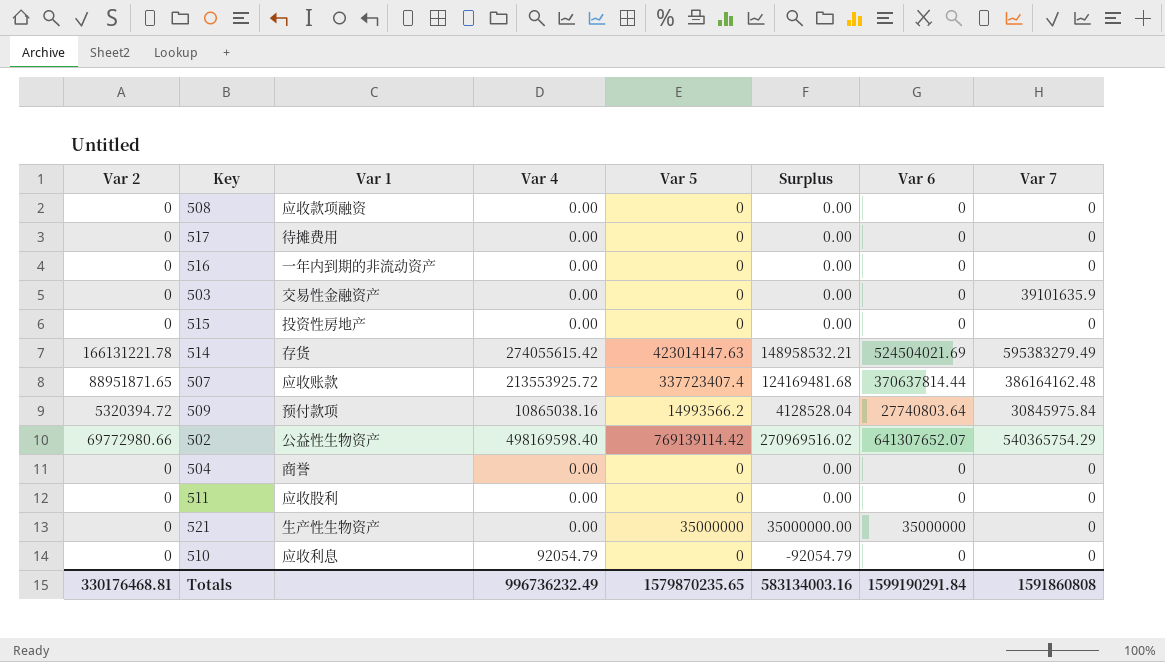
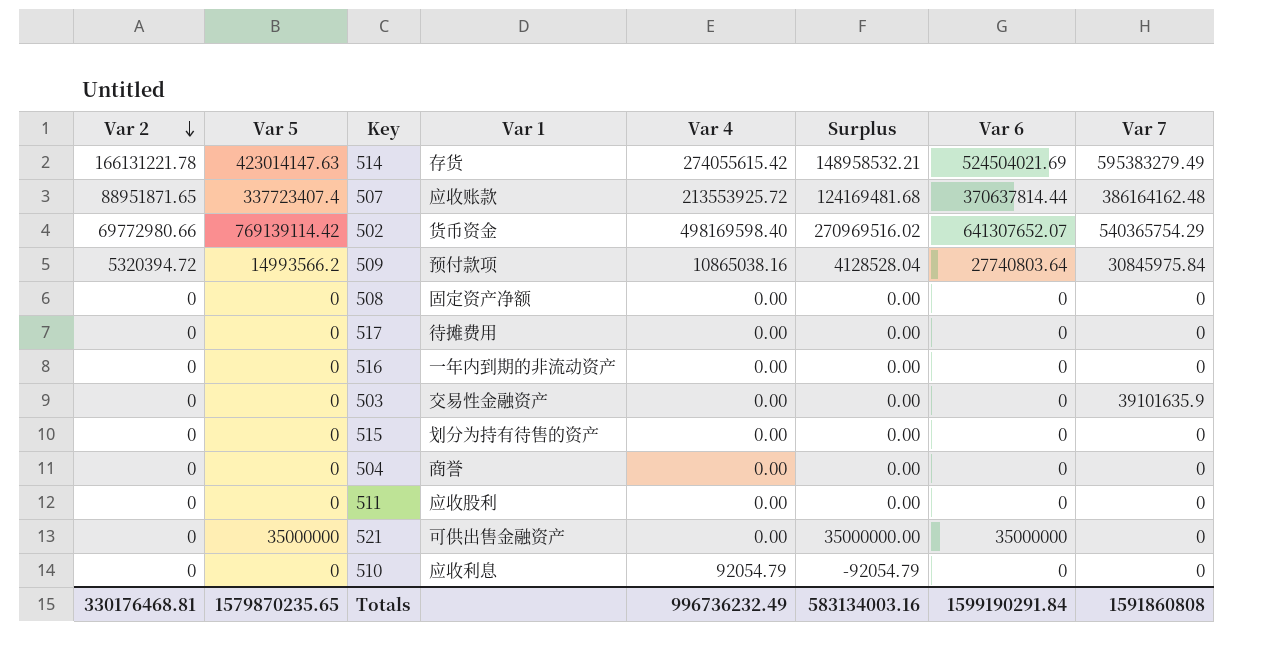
row order: none -> Var 2 descending
column Var 5 | position: 5 -> 2
502 | Var 1: 公益性生物资产 -> 货币资金
508 | Var 1: 应收款项融资 -> 固定资产净额
515 | Var 1: 投资性房地产 -> 划分为持有待售的资产
521 | Var 1: 生产性生物资产 -> 可供出售金融资产

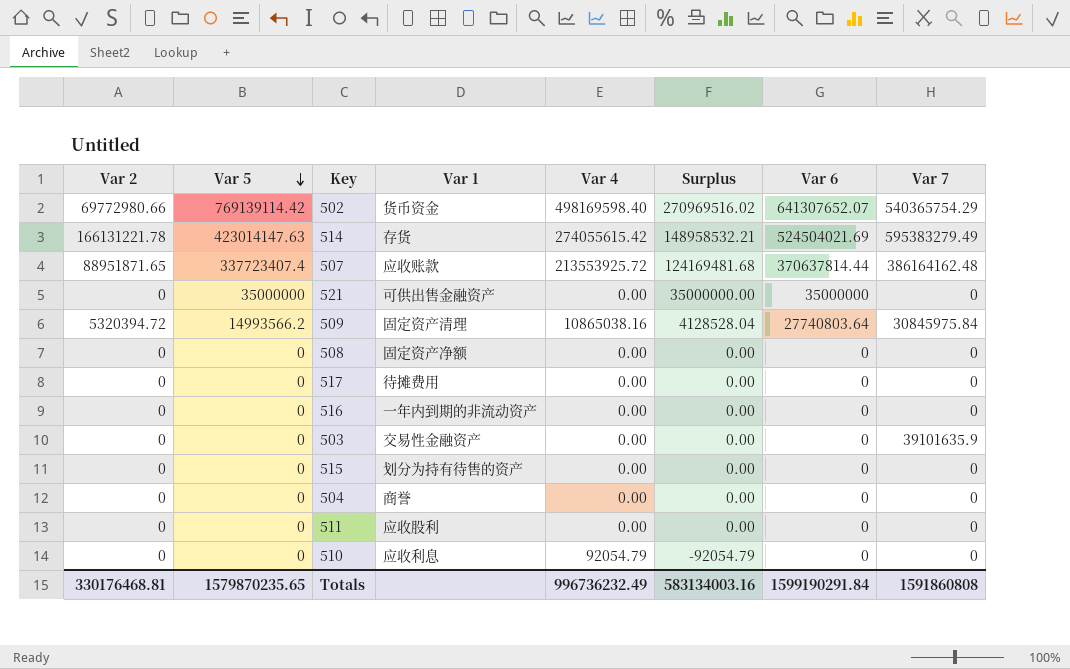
row order: Var 2 descending -> Var 5 descending
509 | Var 1: 预付款项 -> 固定资产清理

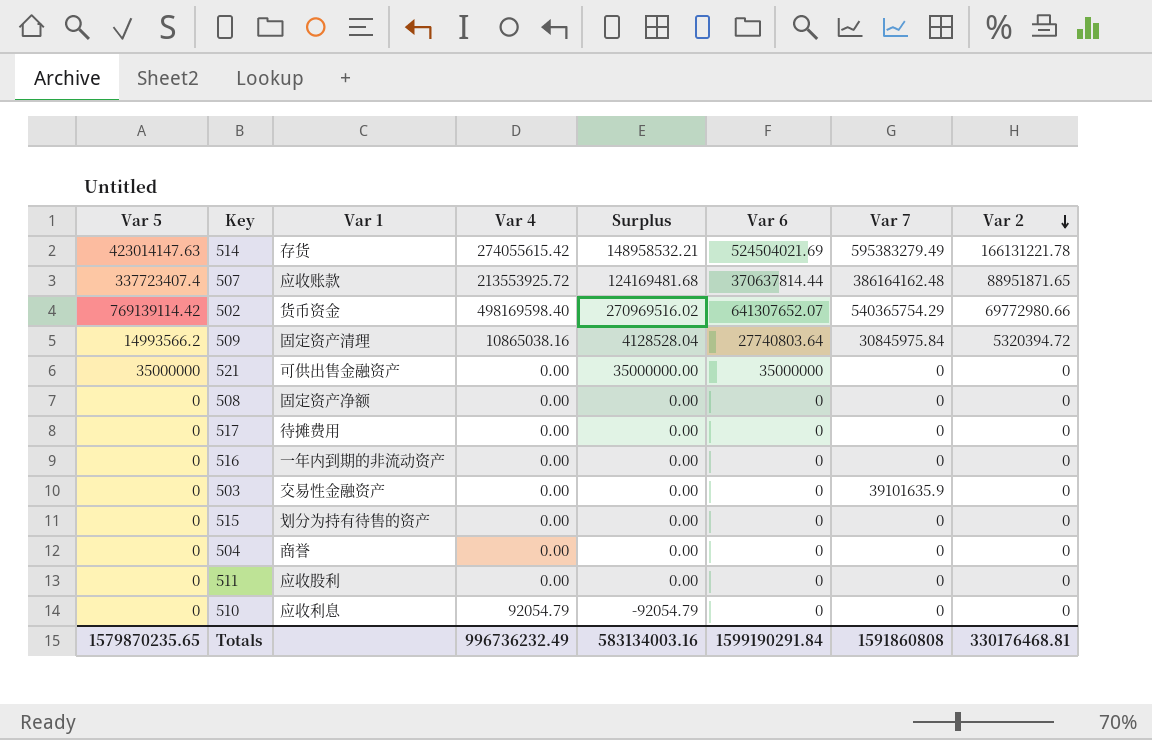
row order: Var 5 descending -> Var 2 descending
column Var 2 | position: 1 -> 8

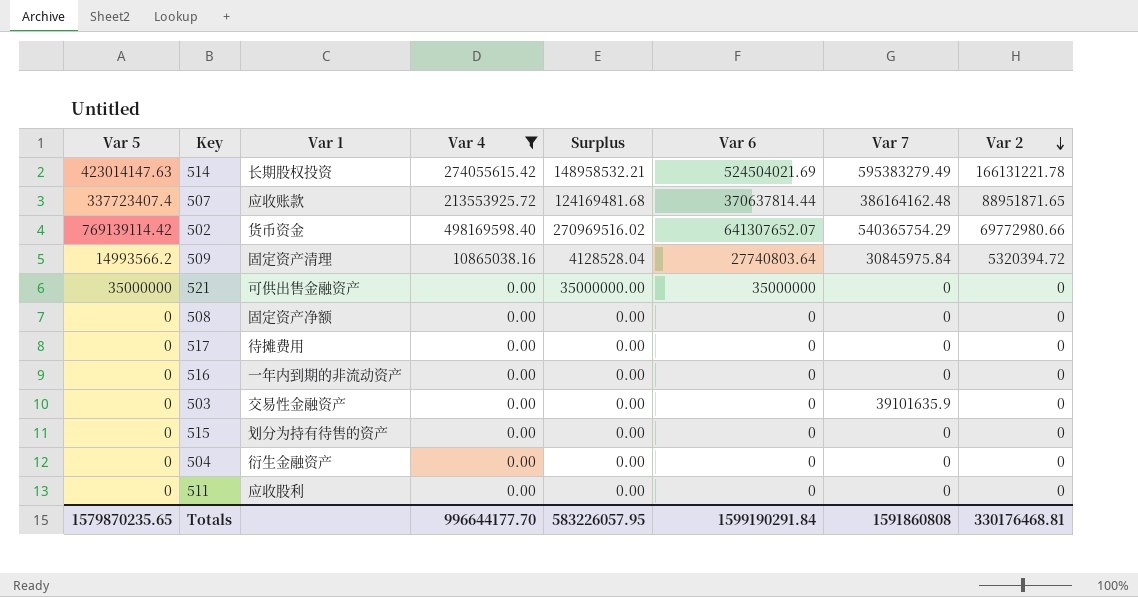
filter: none -> Var 4 != 92054.79
514 | Var 1: 存货 -> 长期股权投资
504 | Var 1: 商誉 -> 衍生金融资产
Totals | Var 4: 996736232.49 -> 996644177.70
Totals | Surplus: 583134003.16 -> 583226057.95

